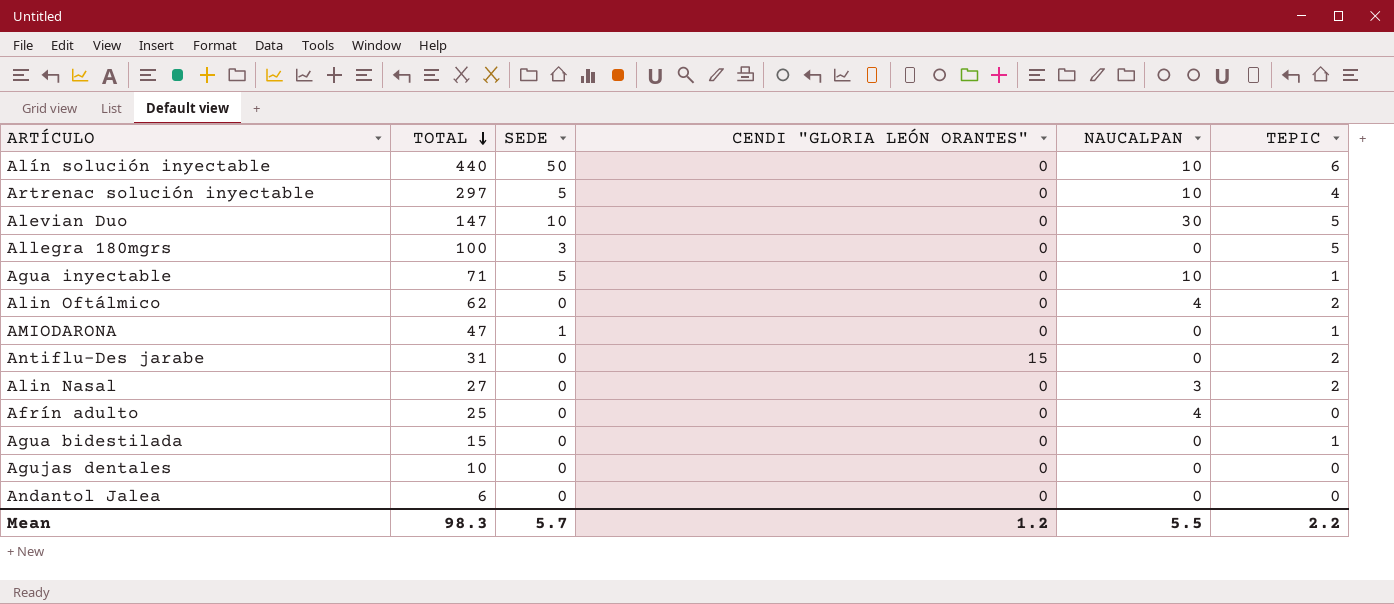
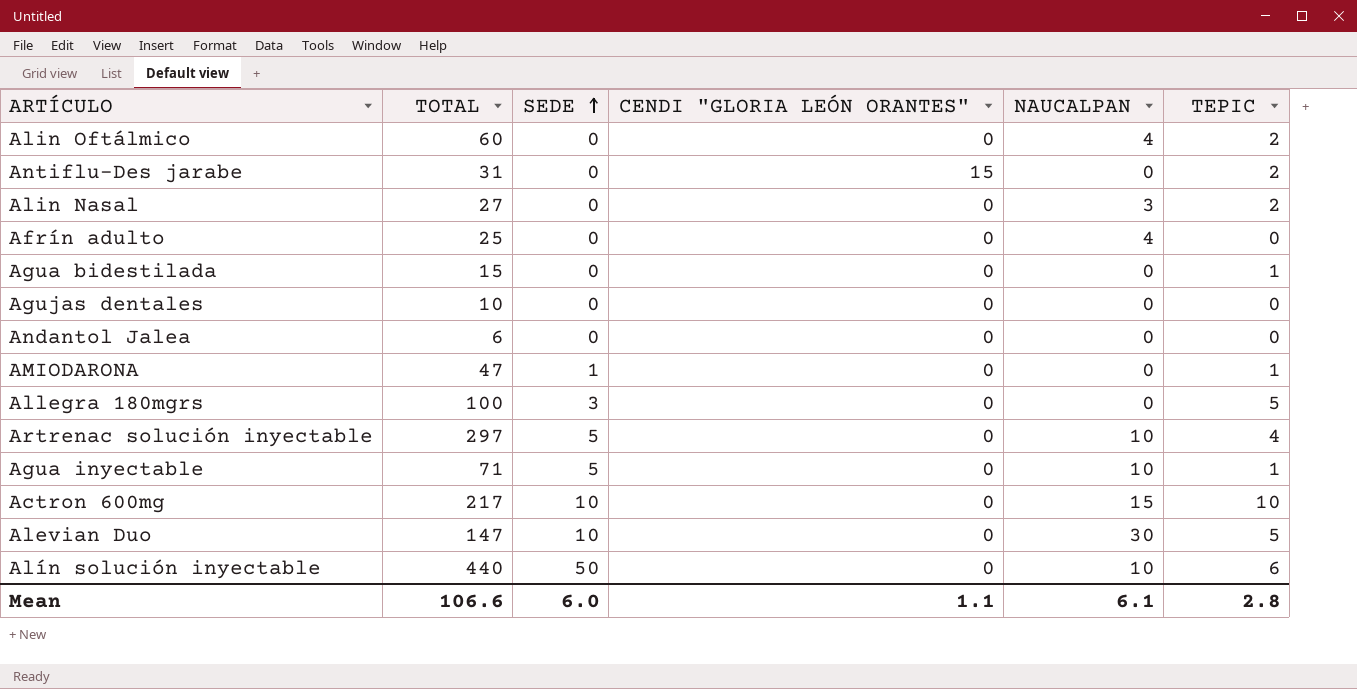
row order: TOTAL descending -> SEDE ascending
Alin Oftálmico | TOTAL: 62 -> 60
row Actron 600mg: none -> 217 | 10 | 0 | 15 | 10
Mean | TOTAL: 98.3 -> 106.6
Mean | SEDE: 5.7 -> 6.0
Mean | CENDI "GLORIA LEÓN ORANTES": 1.2 -> 1.1
Mean | NAUCALPAN: 5.5 -> 6.1
Mean | TEPIC: 2.2 -> 2.8

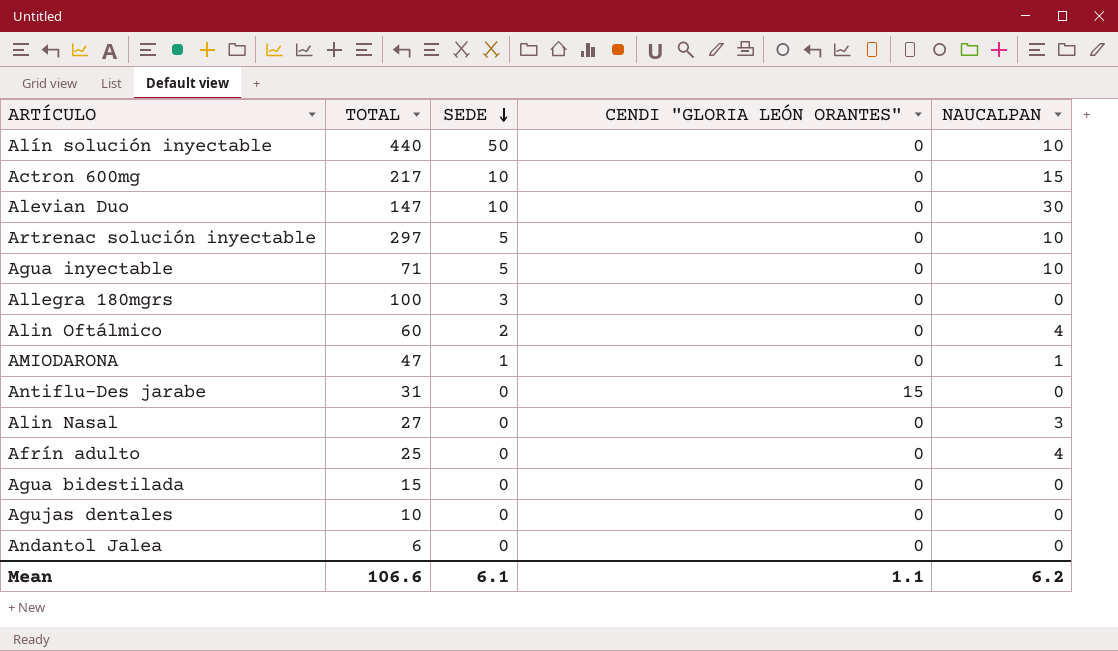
row order: SEDE ascending -> SEDE descending
column TEPIC | position: 6 -> none
Alin Oftálmico | SEDE: 0 -> 2
AMIODARONA | NAUCALPAN: 0 -> 1
Mean | SEDE: 6.0 -> 6.1
Mean | NAUCALPAN: 6.1 -> 6.2

